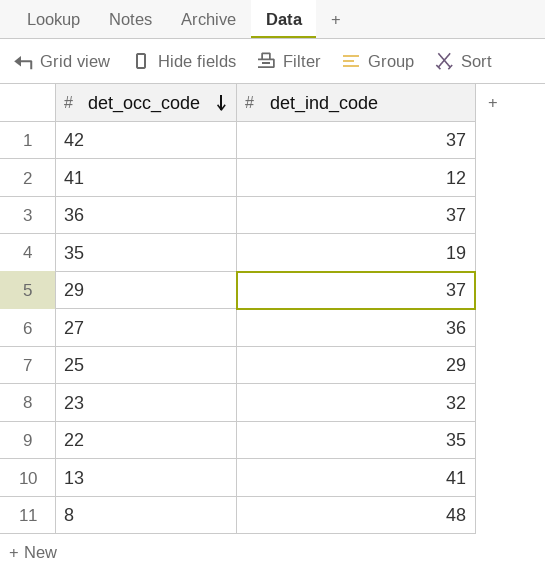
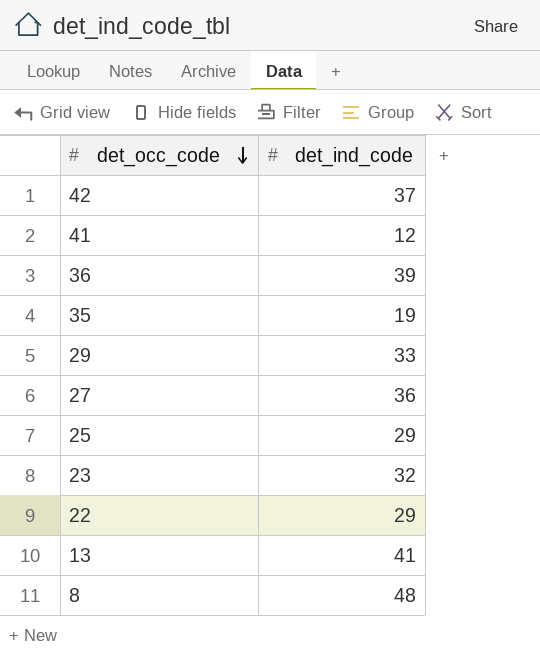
36 | det_ind_code: 37 -> 39
29 | det_ind_code: 37 -> 33
22 | det_ind_code: 35 -> 29

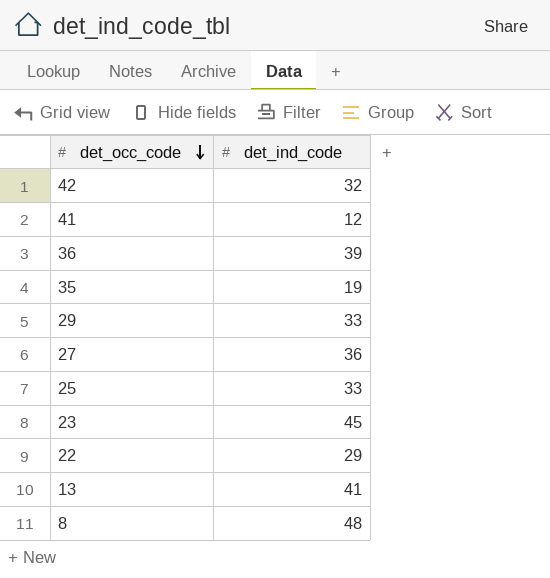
42 | det_ind_code: 37 -> 32
25 | det_ind_code: 29 -> 33
23 | det_ind_code: 32 -> 45

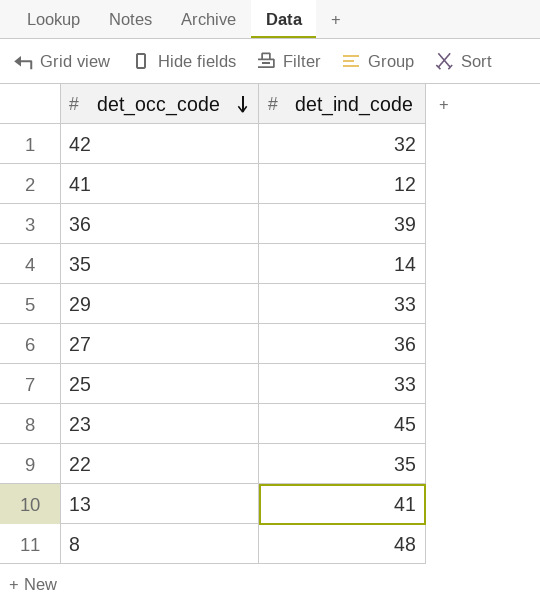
35 | det_ind_code: 19 -> 14
22 | det_ind_code: 29 -> 35

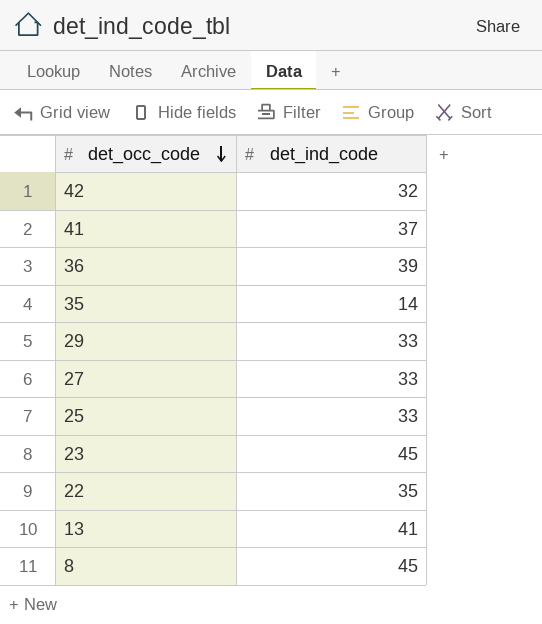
41 | det_ind_code: 12 -> 37
27 | det_ind_code: 36 -> 33
8 | det_ind_code: 48 -> 45

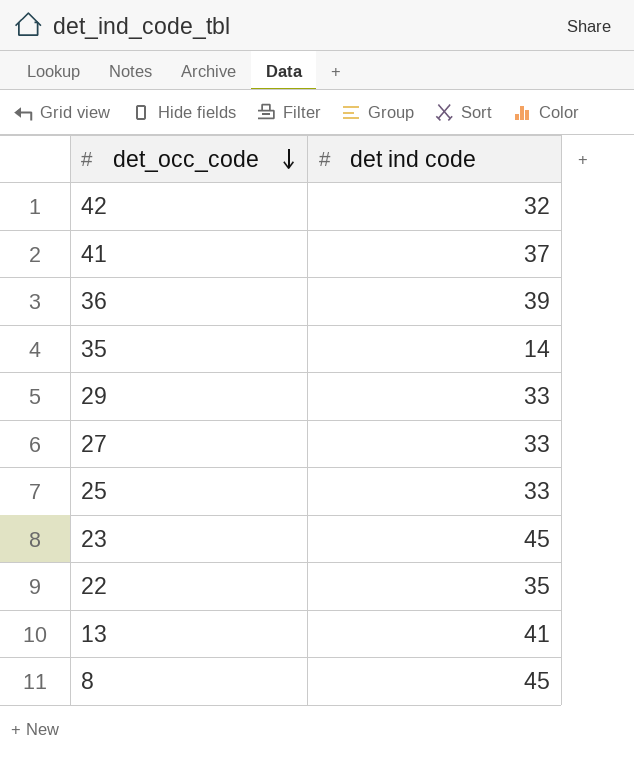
column name: det_ind_code -> det ind code

